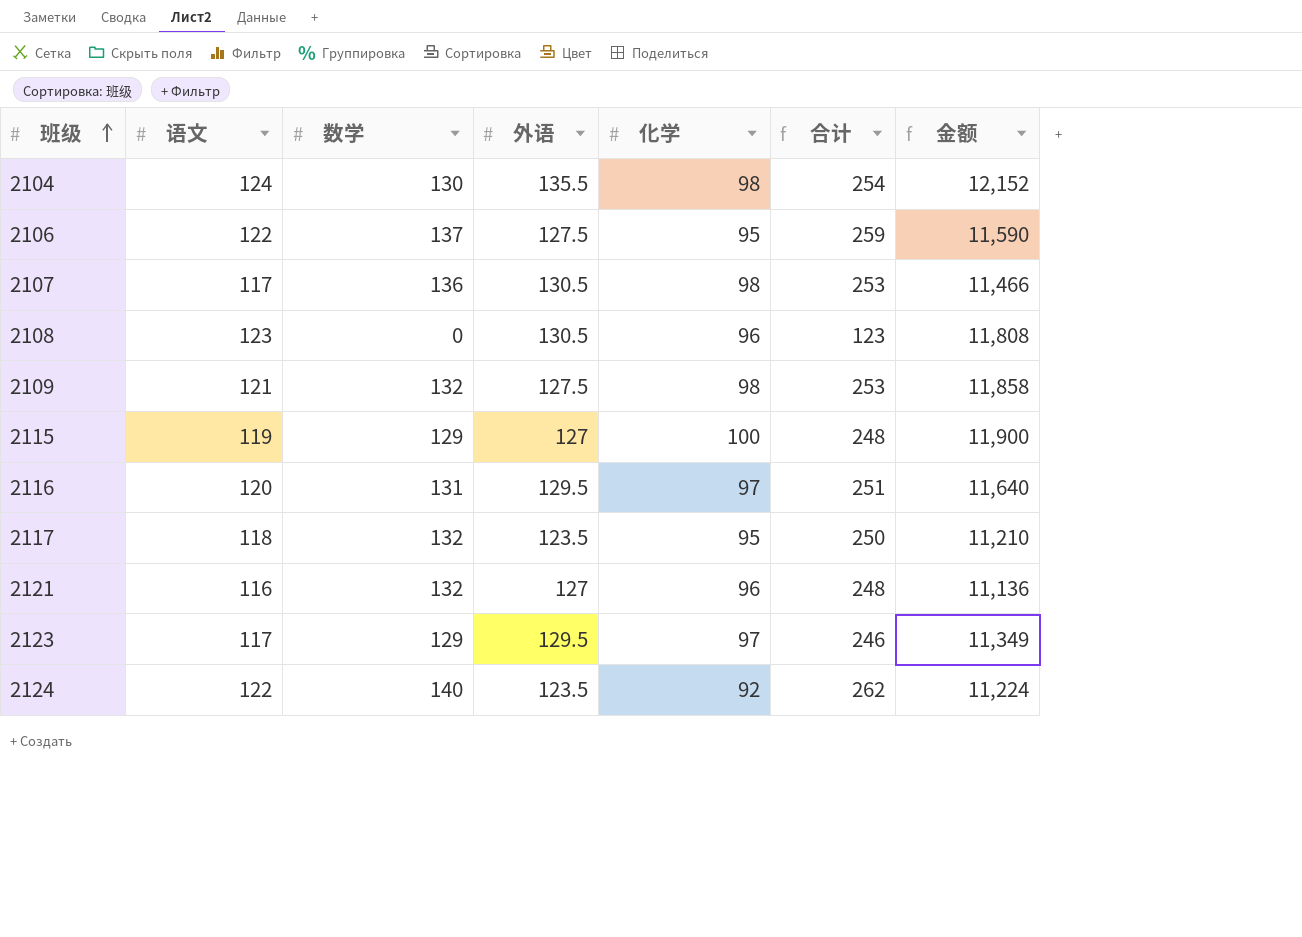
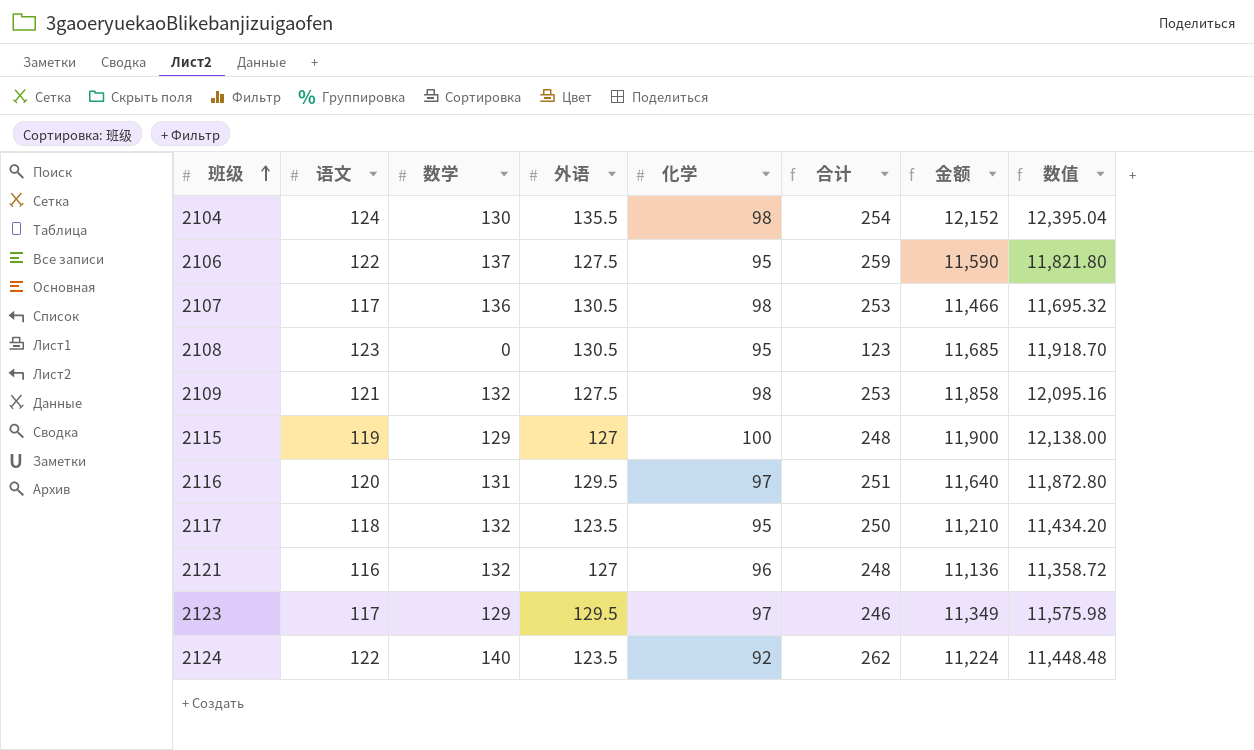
column 数值 | formula: none -> [金额] * 1.02
2108 | 化学: 96 -> 95
2108 | 金额: 11,808 -> 11,685

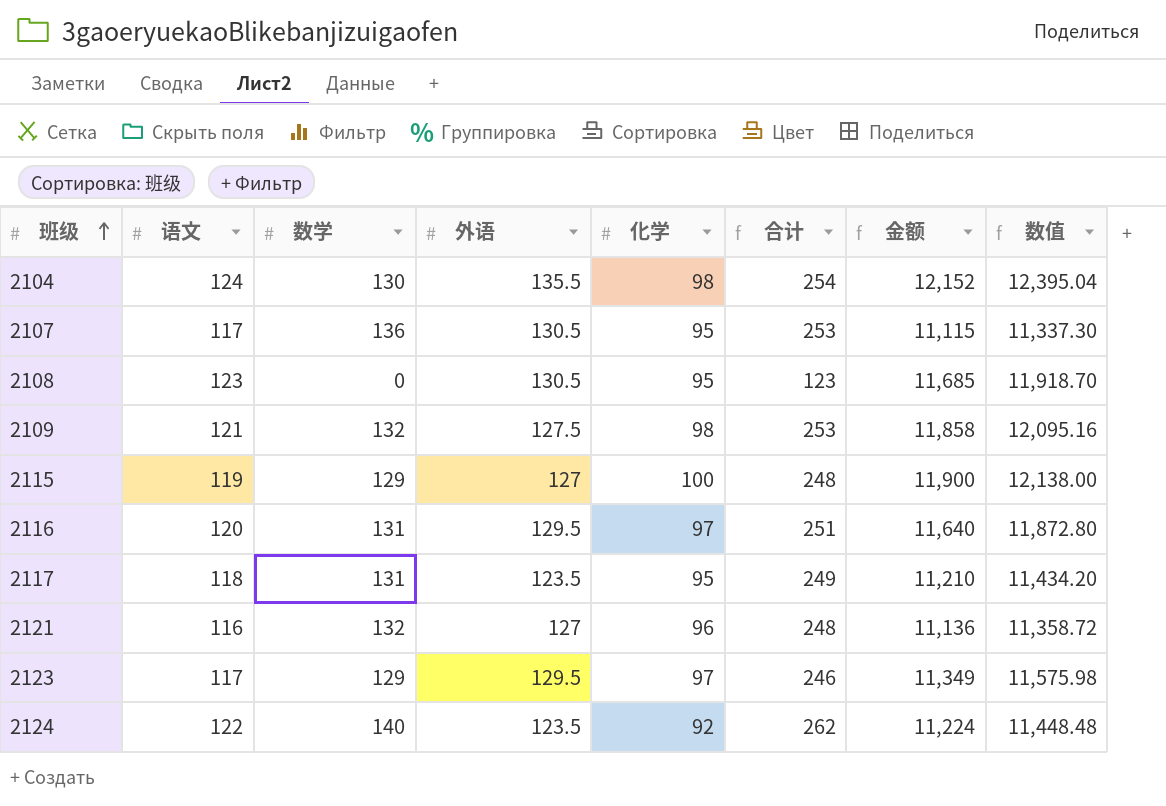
row 2106: 122 | 137 | 127.5 | 95 | 259 | 11,590 | 11,821.80 -> none
2107 | 化学: 98 -> 95
2107 | 金额: 11,466 -> 11,115
2107 | 数值: 11,695.32 -> 11,337.30
2117 | 数学: 132 -> 131
2117 | 合计: 250 -> 249

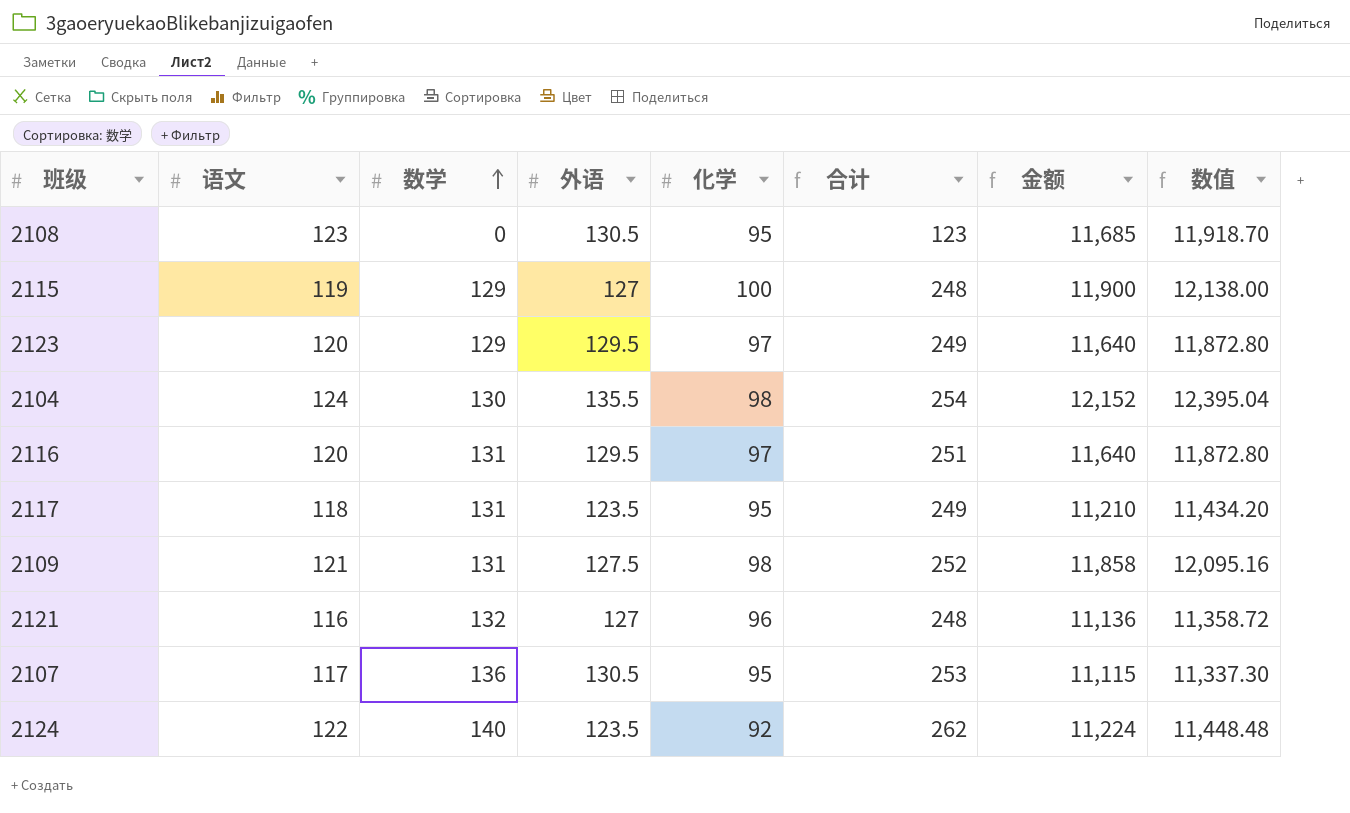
row order: 班级 ascending -> 数学 ascending
2123 | 语文: 117 -> 120
2123 | 合计: 246 -> 249
2123 | 金额: 11,349 -> 11,640
2123 | 数值: 11,575.98 -> 11,872.80
2109 | 数学: 132 -> 131
2109 | 合计: 253 -> 252

